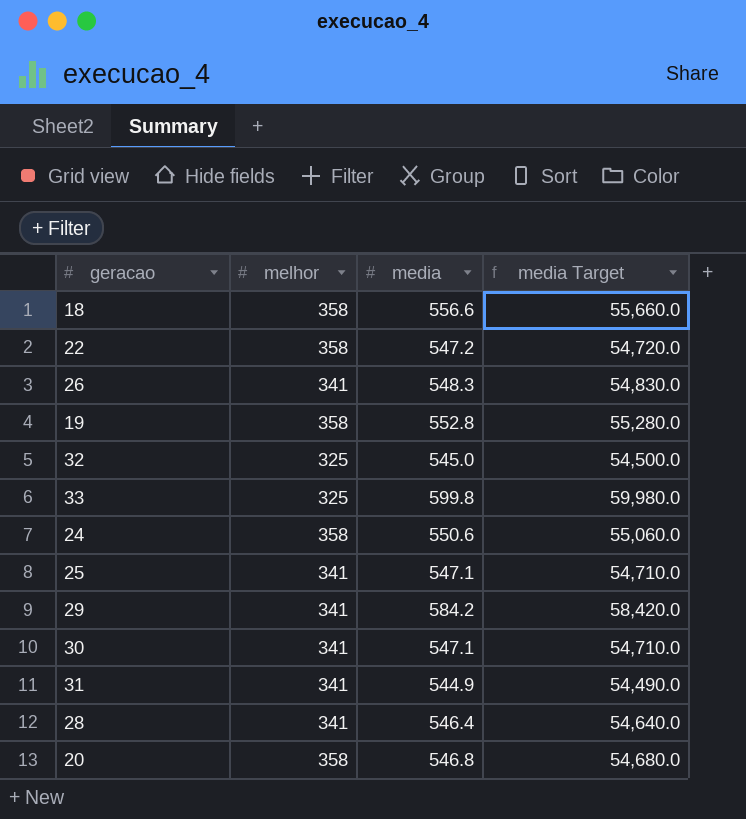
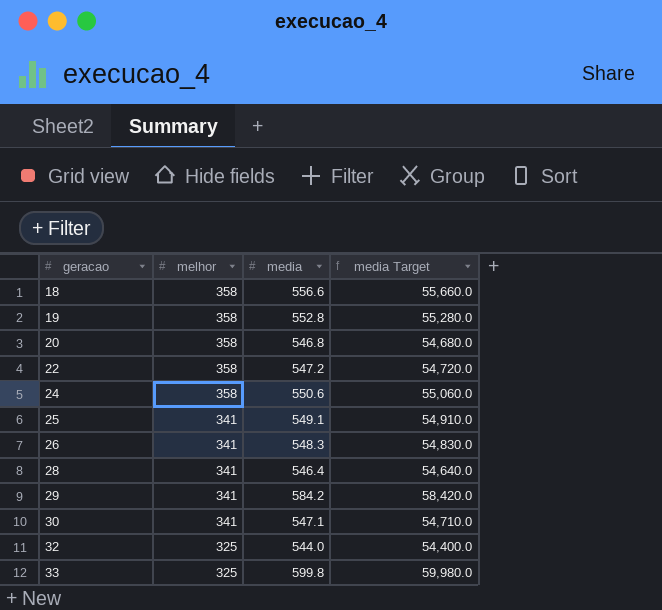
row order: none -> geracao ascending
row 31: 341 | 544.9 | 54,490.0 -> none
25 | media: 547.1 -> 549.1
25 | media Target: 54,710.0 -> 54,910.0
32 | media: 545.0 -> 544.0
32 | media Target: 54,500.0 -> 54,400.0

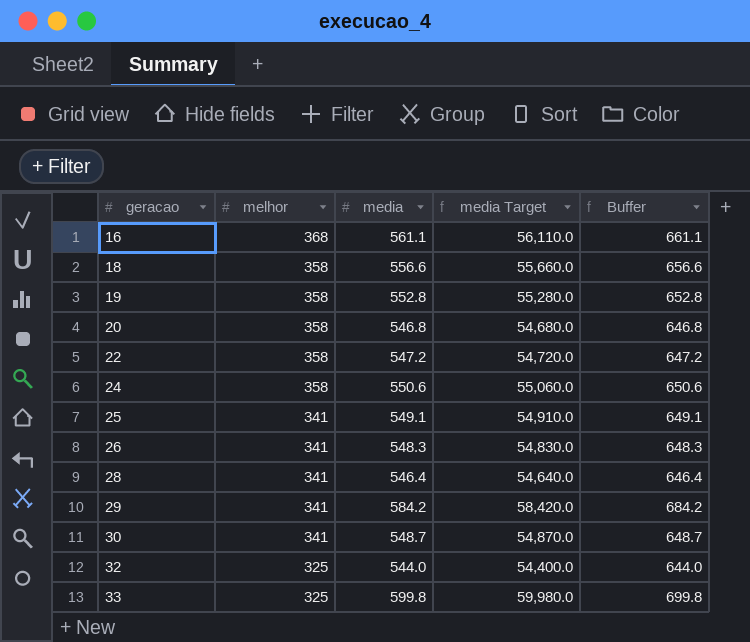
column Buffer | formula: none -> [media] + 100
row 16: none -> 368 | 561.1 | 56,110.0 | 661.1
30 | media: 547.1 -> 548.7
30 | media Target: 54,710.0 -> 54,870.0

